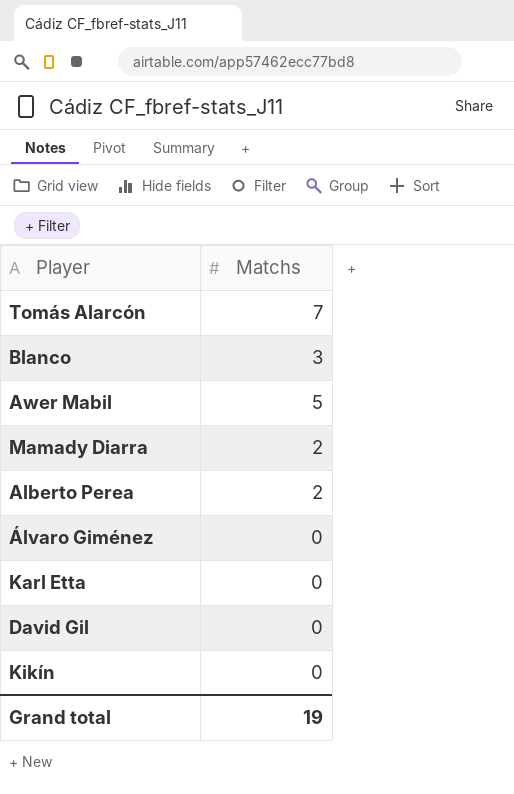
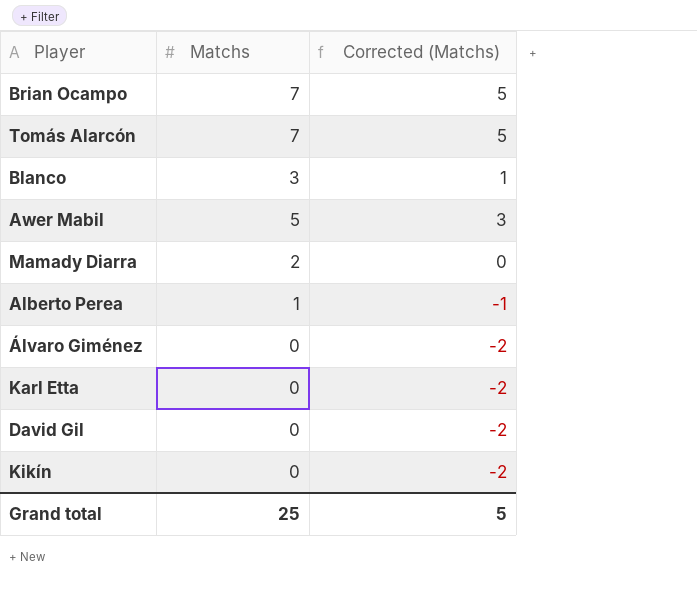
column Corrected (Matchs) | formula: none -> [Matchs] - 2
row Brian Ocampo: none -> 7 | 5
Alberto Perea | Matchs: 2 -> 1
Grand total | Matchs: 19 -> 25

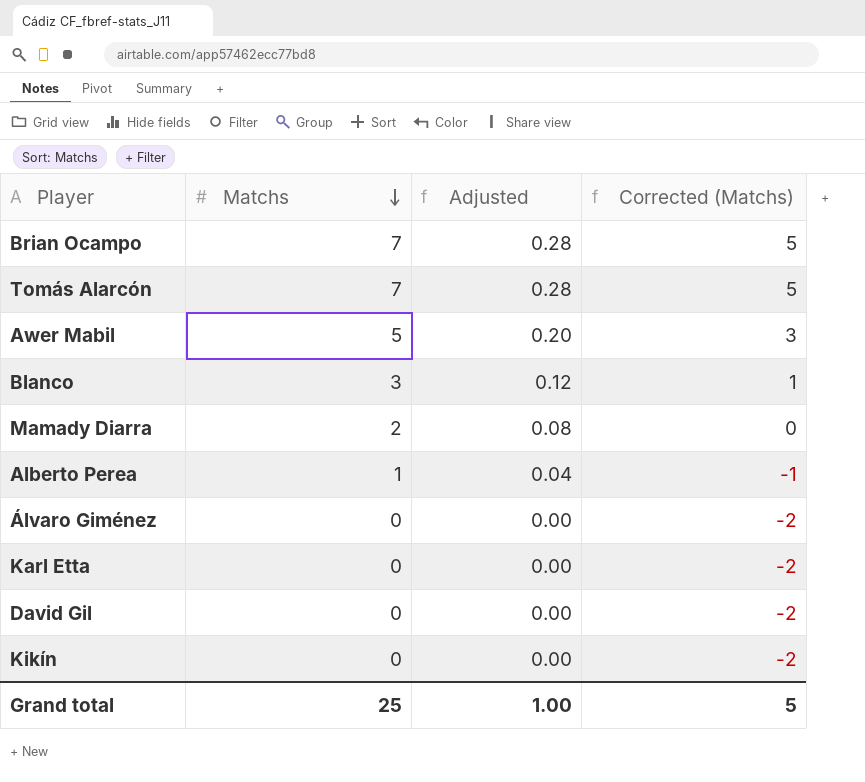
row order: none -> Matchs descending
column Adjusted | formula: none -> [Matchs] * 0.04

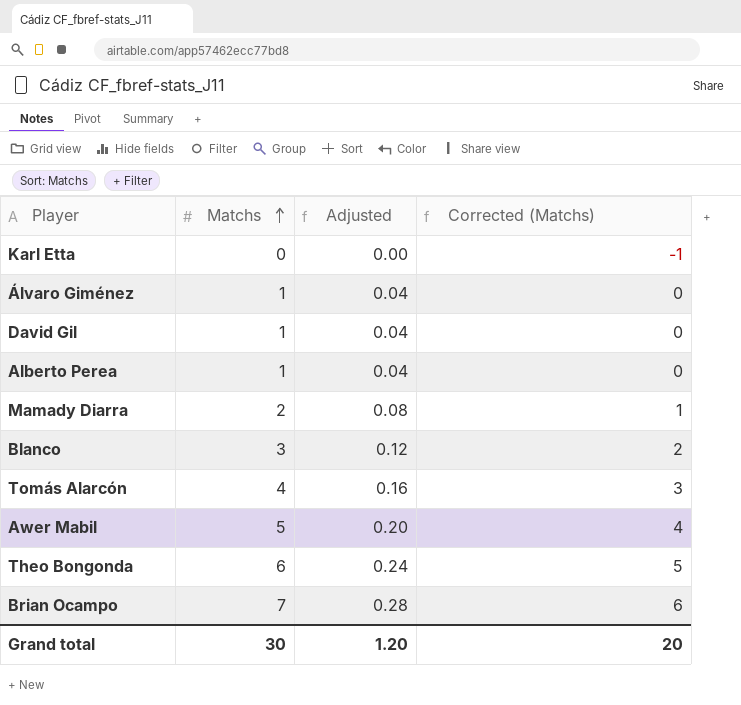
row order: Matchs descending -> Matchs ascending
column Corrected (Matchs) | formula: [Matchs] - 2 -> [Matchs] - 1
row Kikín: 0 | 0.00 | -2 -> none
Álvaro Giménez | Matchs: 0 -> 1
Álvaro Giménez | Adjusted: 0.00 -> 0.04
David Gil | Matchs: 0 -> 1
David Gil | Adjusted: 0.00 -> 0.04
Tomás Alarcón | Matchs: 7 -> 4
Tomás Alarcón | Adjusted: 0.28 -> 0.16
row Theo Bongonda: none -> 6 | 0.24 | 5
Grand total | Matchs: 25 -> 30
Grand total | Adjusted: 1.00 -> 1.20
Grand total | Corrected (Matchs): 5 -> 20

